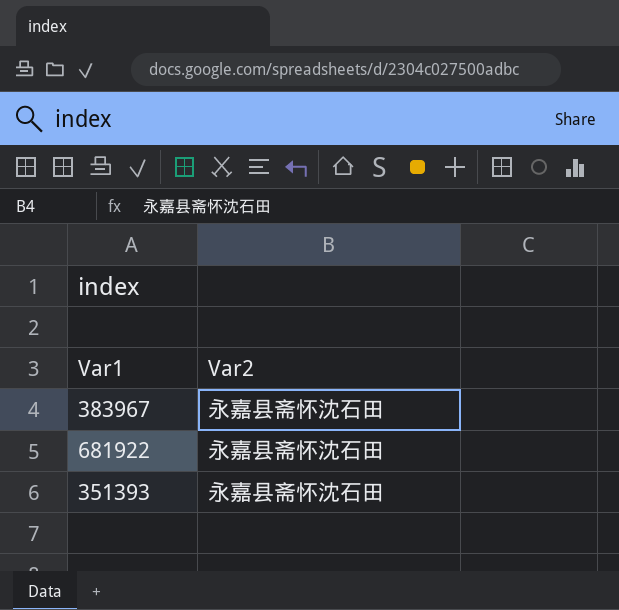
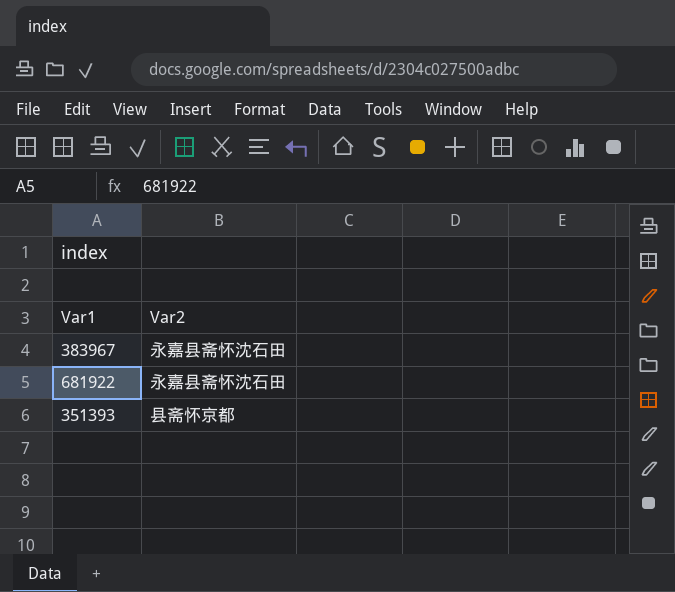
351393 | Var2: 永嘉县斋怀沈石田 -> 县斋怀京都

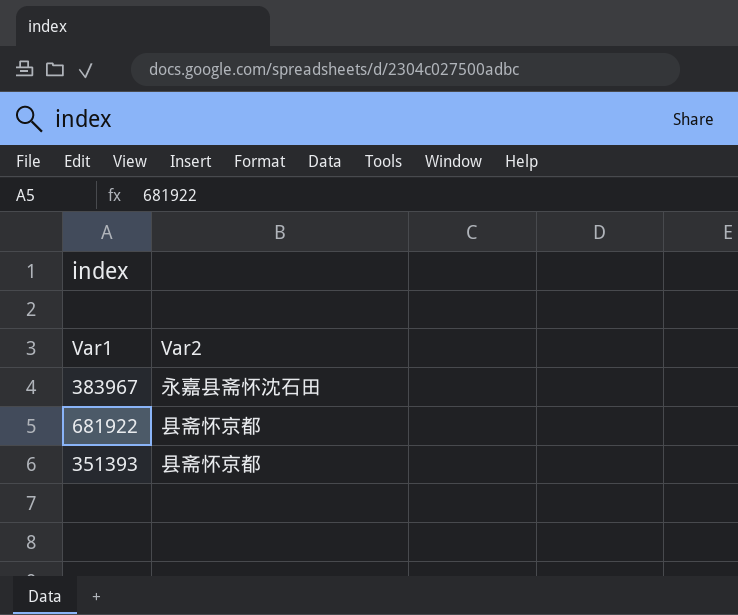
681922 | Var2: 永嘉县斋怀沈石田 -> 县斋怀京都

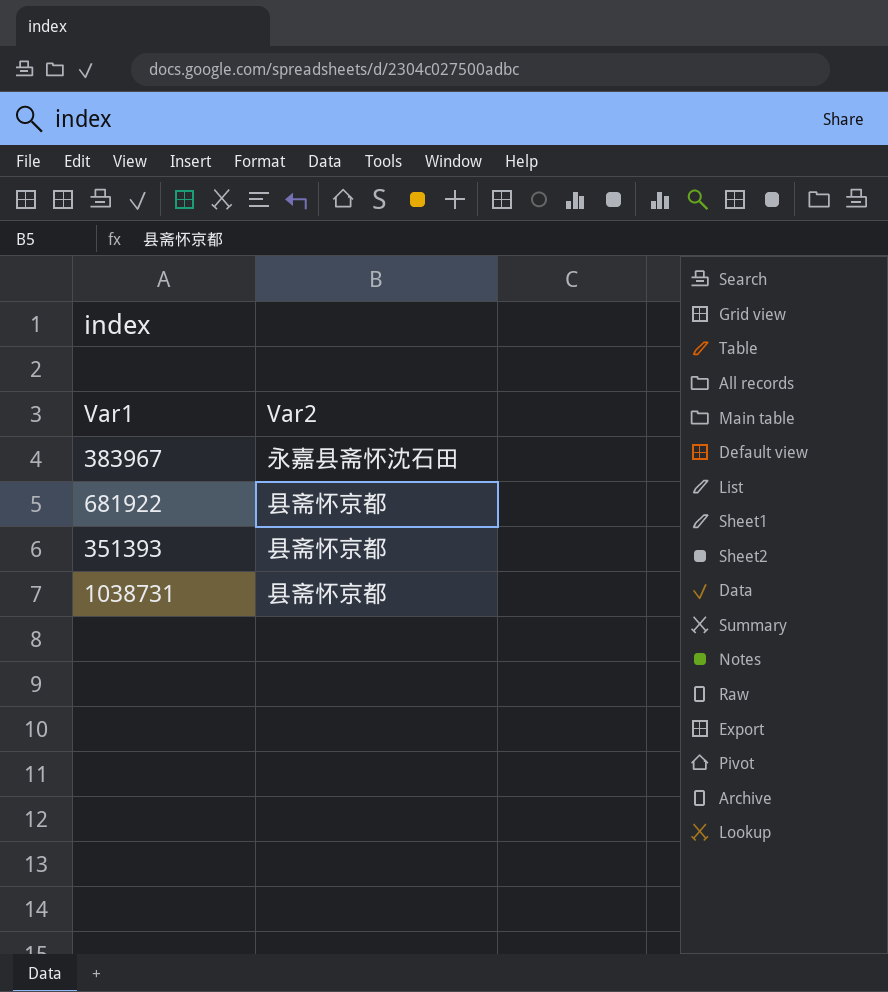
row 1038731: none -> 县斋怀京都

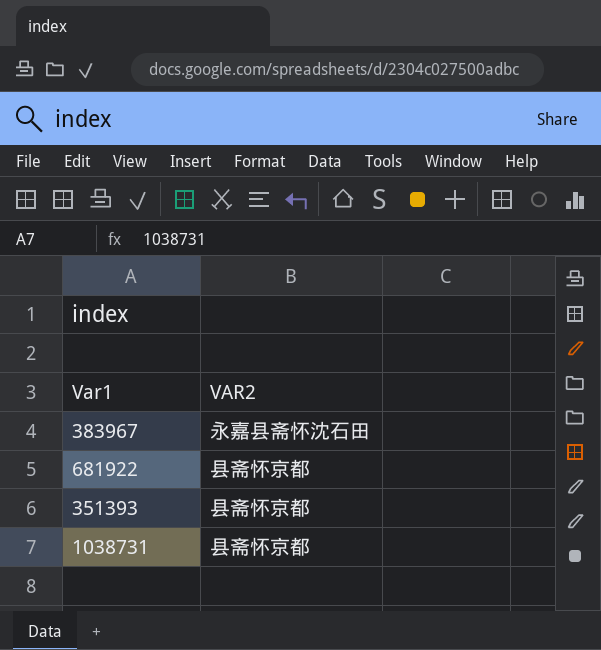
column name: Var2 -> VAR2

